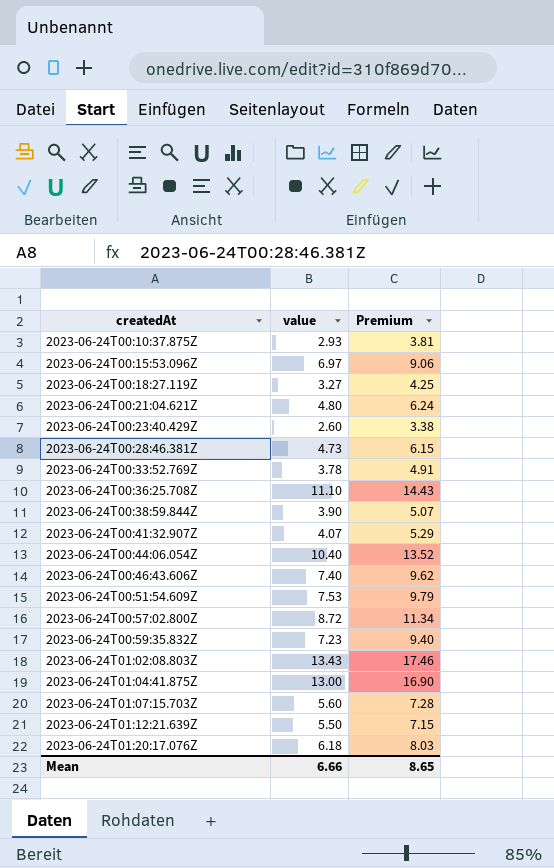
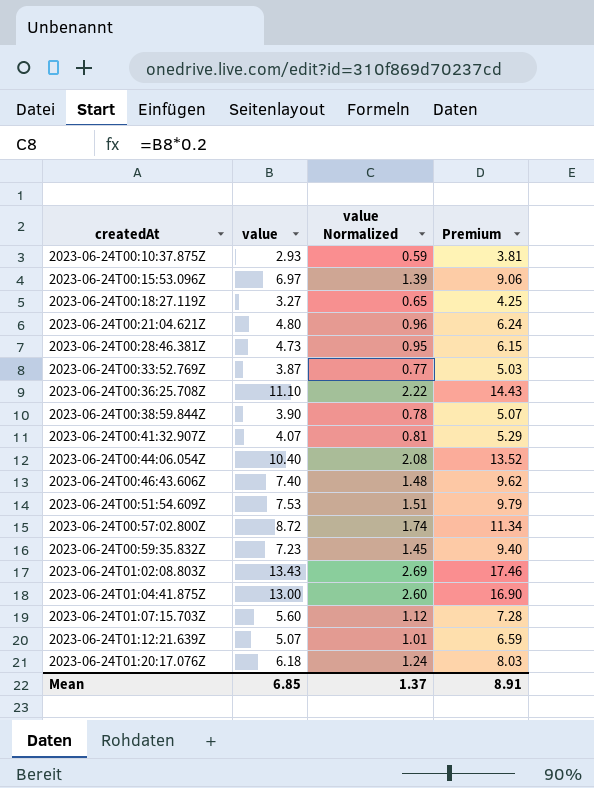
column value Normalized | formula: none -> [value] * 0.2
row 2023-06-24T00:23:40.429Z: 2.60 | 3.38 -> none
2023-06-24T00:33:52.769Z | value: 3.78 -> 3.87
2023-06-24T00:33:52.769Z | Premium: 4.91 -> 5.03
2023-06-24T01:12:21.639Z | value: 5.50 -> 5.07
2023-06-24T01:12:21.639Z | Premium: 7.15 -> 6.59
Mean | value: 6.66 -> 6.85
Mean | Premium: 8.65 -> 8.91

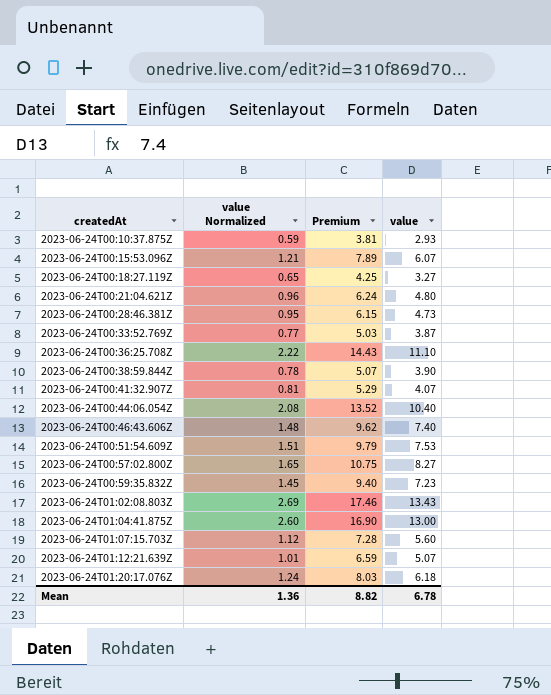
column value | position: 2 -> 4
2023-06-24T00:15:53.096Z | value Normalized: 1.39 -> 1.21
2023-06-24T00:15:53.096Z | Premium: 9.06 -> 7.89
2023-06-24T00:15:53.096Z | value: 6.97 -> 6.07
2023-06-24T00:57:02.800Z | value Normalized: 1.74 -> 1.65
2023-06-24T00:57:02.800Z | Premium: 11.34 -> 10.75
2023-06-24T00:57:02.800Z | value: 8.72 -> 8.27
Mean | value Normalized: 1.37 -> 1.36
Mean | Premium: 8.91 -> 8.82
Mean | value: 6.85 -> 6.78

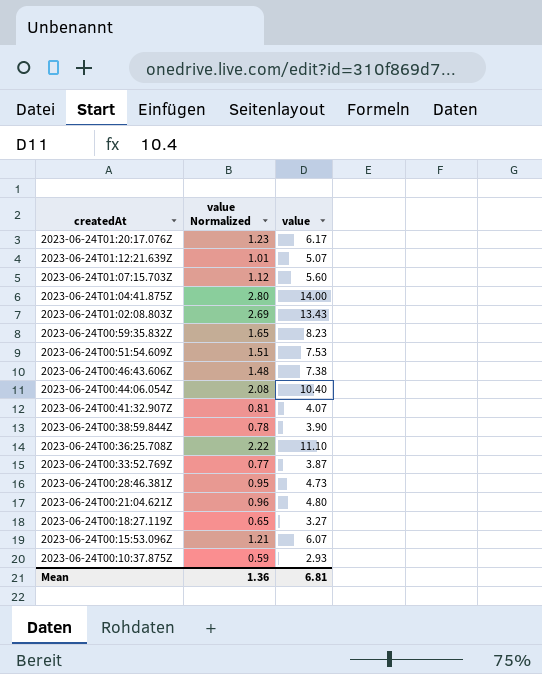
row order: createdAt ascending -> createdAt descending
column Premium | formula: [value] * 1.3 -> none
row 2023-06-24T00:57:02.800Z: 1.65 | 10.75 | 8.27 -> none
2023-06-24T01:20:17.076Z | value Normalized: 1.24 -> 1.23
2023-06-24T01:20:17.076Z | value: 6.18 -> 6.17
2023-06-24T01:04:41.875Z | value Normalized: 2.60 -> 2.80
2023-06-24T01:04:41.875Z | value: 13.00 -> 14.00
2023-06-24T00:59:35.832Z | value Normalized: 1.45 -> 1.65
2023-06-24T00:59:35.832Z | value: 7.23 -> 8.23
2023-06-24T00:46:43.606Z | value: 7.40 -> 7.38
Mean | value: 6.78 -> 6.81

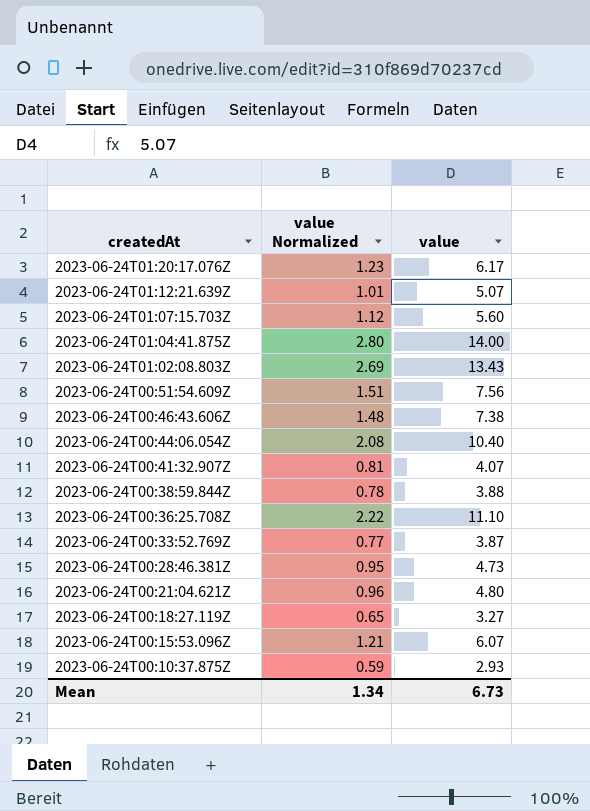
row 2023-06-24T00:59:35.832Z: 1.65 | 8.23 -> none
2023-06-24T00:51:54.609Z | value: 7.53 -> 7.56
2023-06-24T00:38:59.844Z | value: 3.90 -> 3.88
Mean | value Normalized: 1.36 -> 1.34
Mean | value: 6.81 -> 6.73

